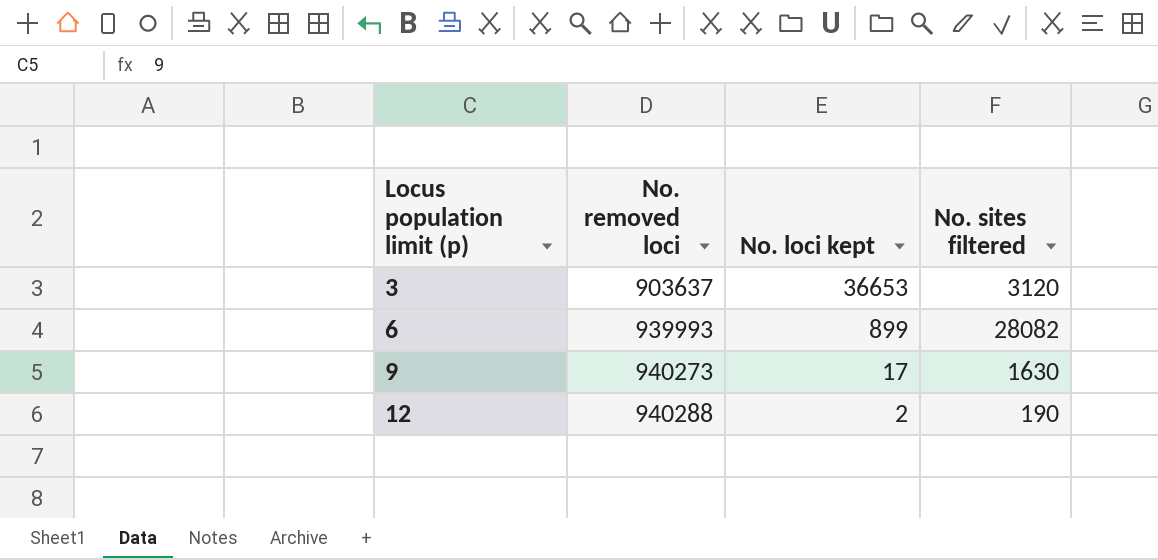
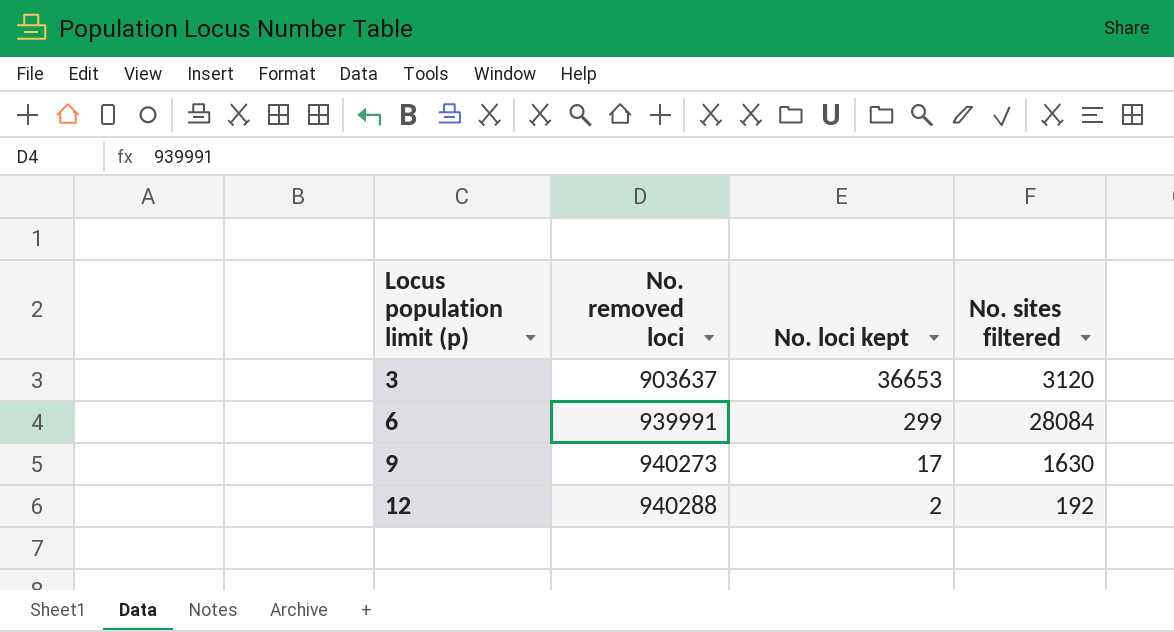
6 | No. removed loci: 939993 -> 939991
6 | No. loci kept: 899 -> 299
6 | No. sites filtered: 28082 -> 28084
12 | No. sites filtered: 190 -> 192

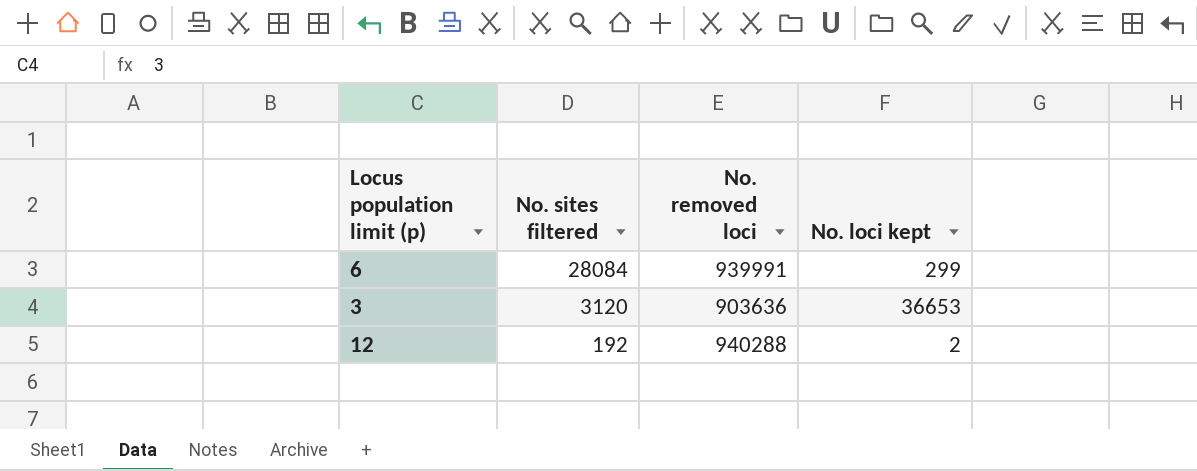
row order: Locus population limit (p) ascending -> No. sites filtered descending
column No. sites filtered | position: 4 -> 2
row 9: 940273 | 17 | 1630 -> none
3 | No. removed loci: 903637 -> 903636

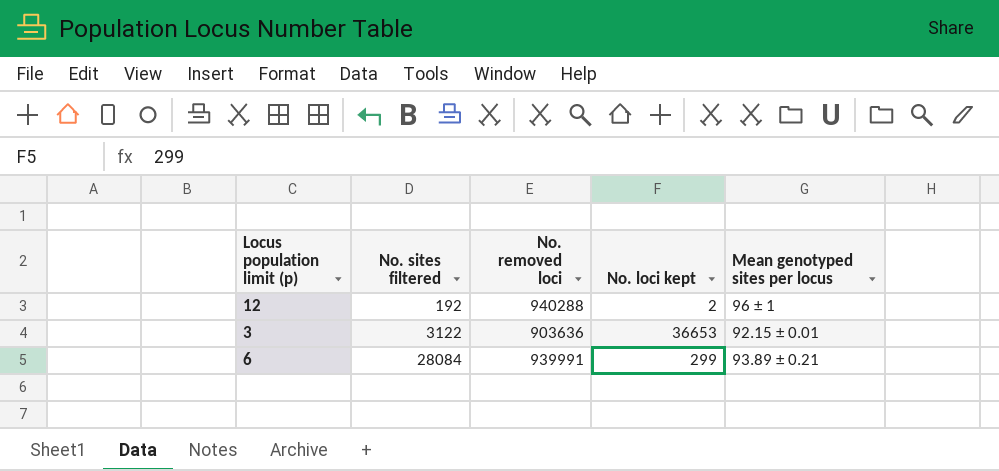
row order: No. sites filtered descending -> No. sites filtered ascending
column Mean genotyped sites per locus | position: none -> 5
3 | No. sites filtered: 3120 -> 3122

